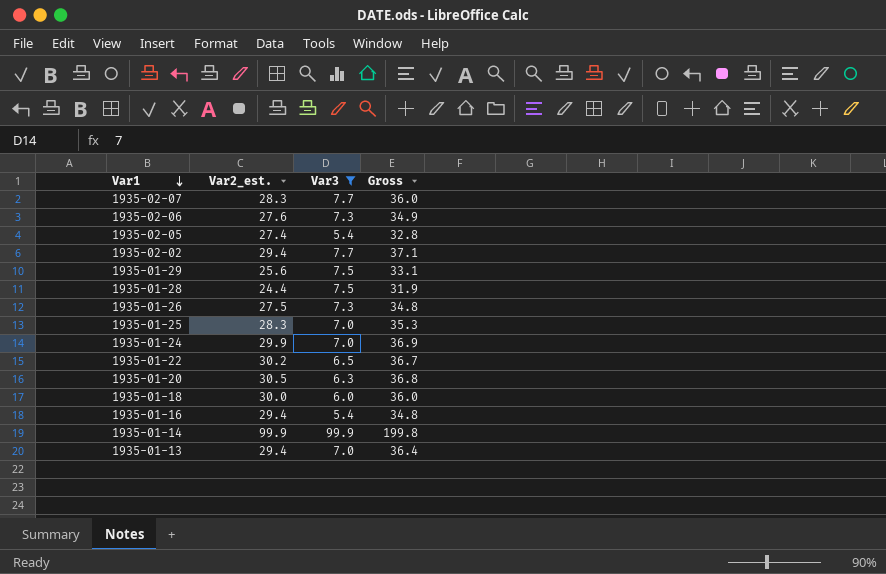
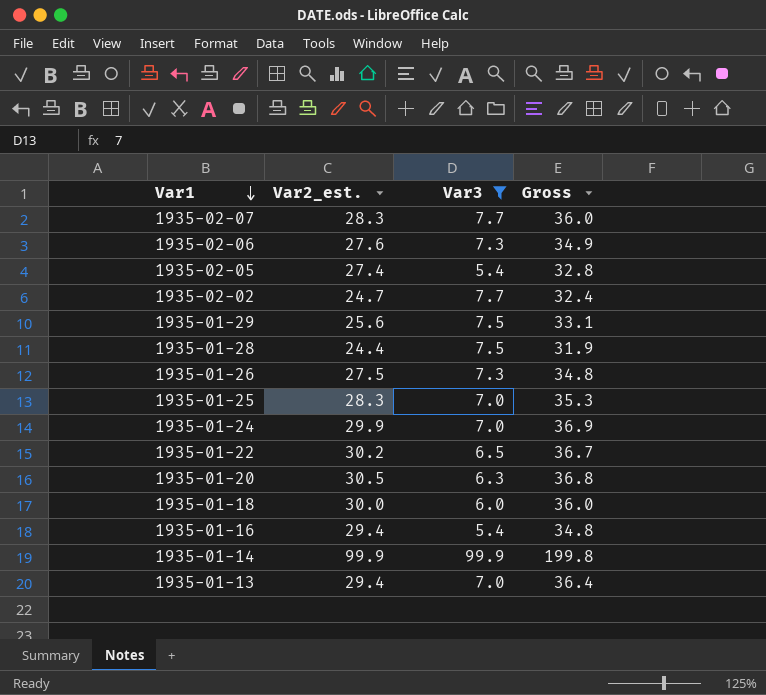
1935-02-02 | Var2_est.: 29.4 -> 24.7
1935-02-02 | Gross: 37.1 -> 32.4

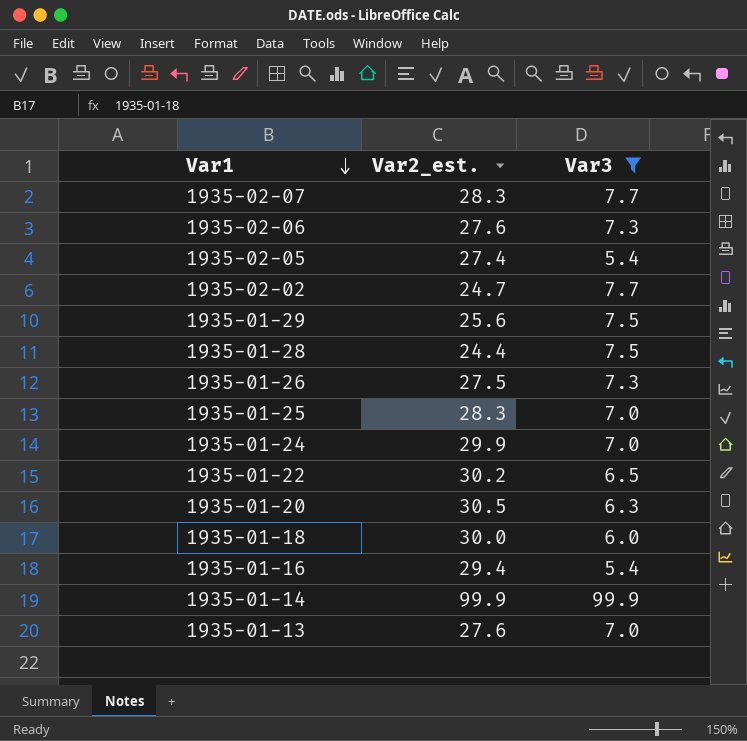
column Gross | formula: [Var2_est.] + [Var3] -> none
1935-01-13 | Var2_est.: 29.4 -> 27.6

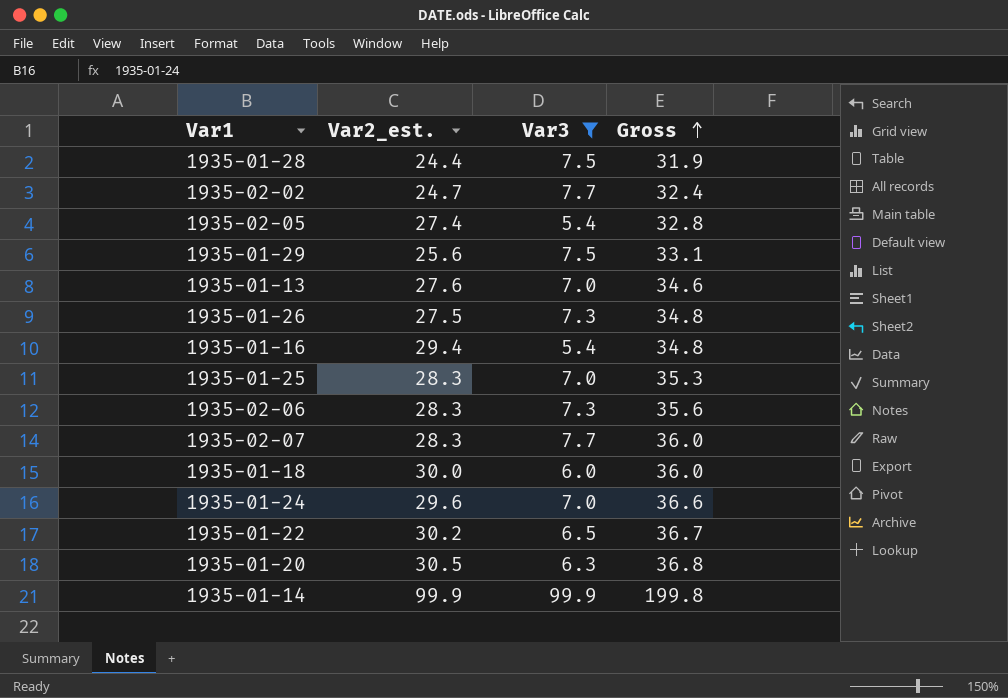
row order: Var1 descending -> Gross ascending
column Gross | formula: none -> [Var2_est.] + [Var3]
1935-02-06 | Var2_est.: 27.6 -> 28.3
1935-01-24 | Var2_est.: 29.9 -> 29.6

